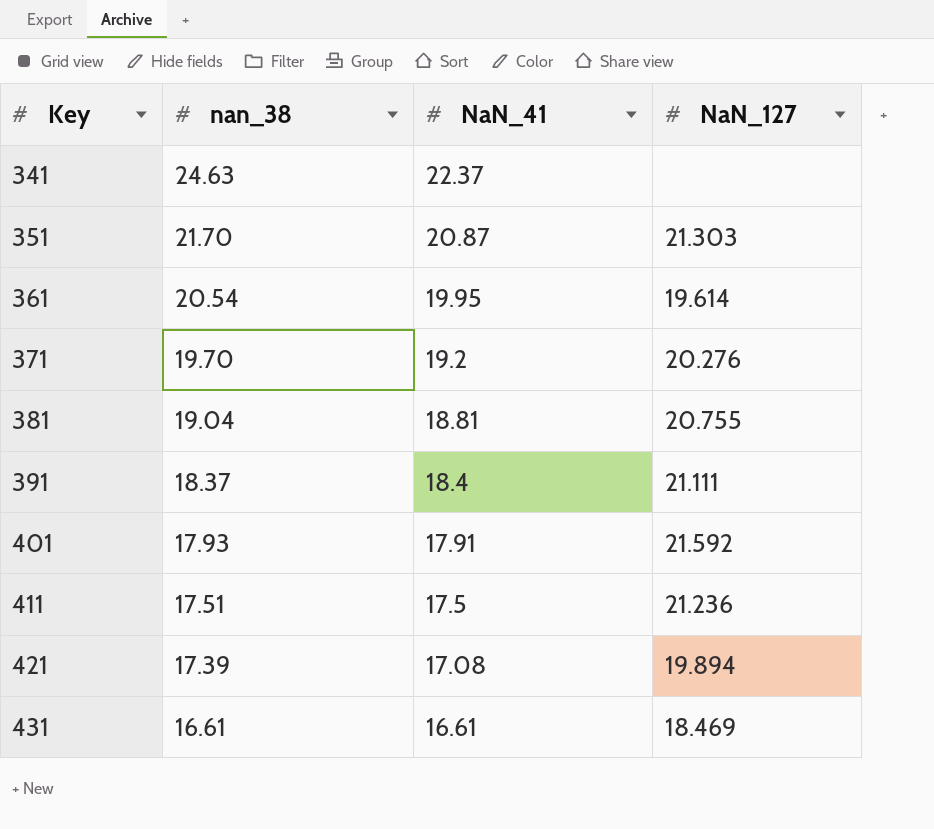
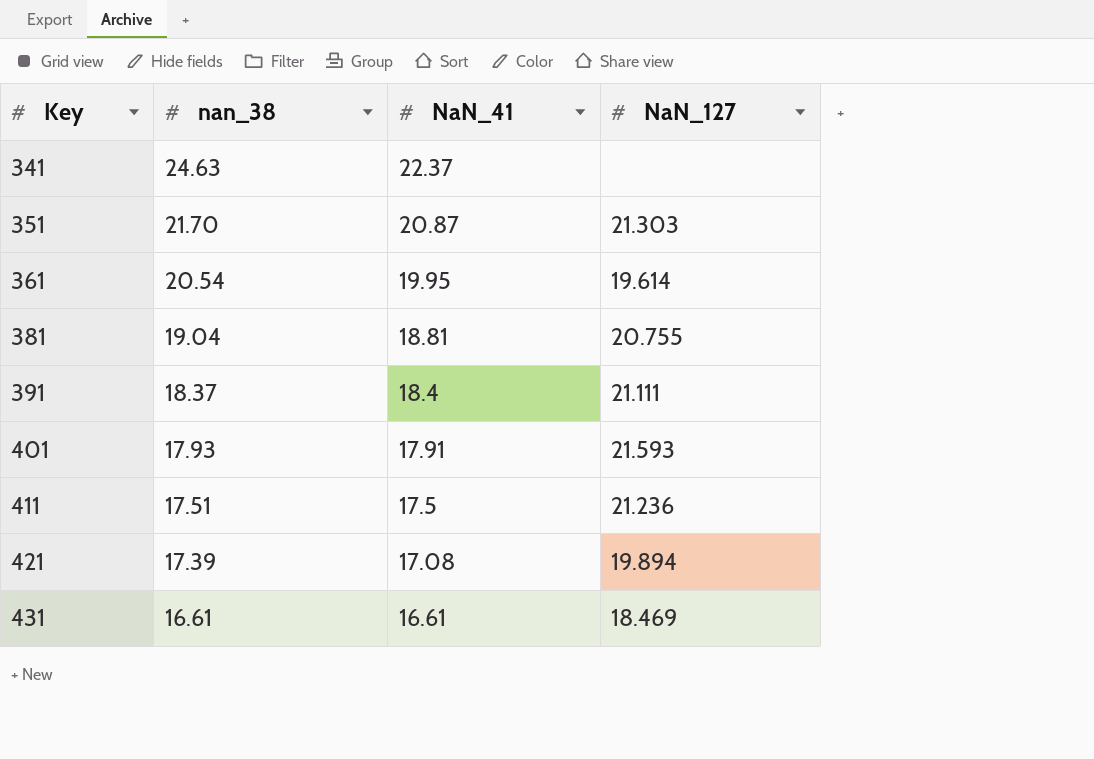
row 371: 19.70 | 19.2 | 20.276 -> none
401 | NaN_127: 21.592 -> 21.593

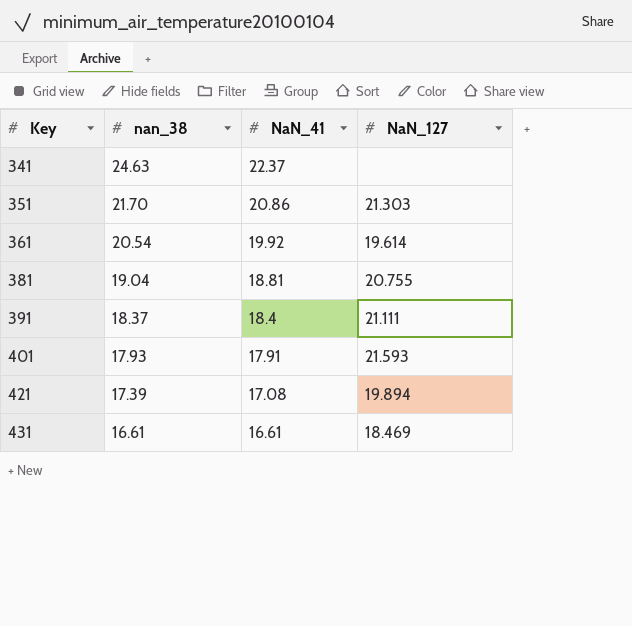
row 411: 17.51 | 17.5 | 21.236 -> none
351 | NaN_41: 20.87 -> 20.86
361 | NaN_41: 19.95 -> 19.92

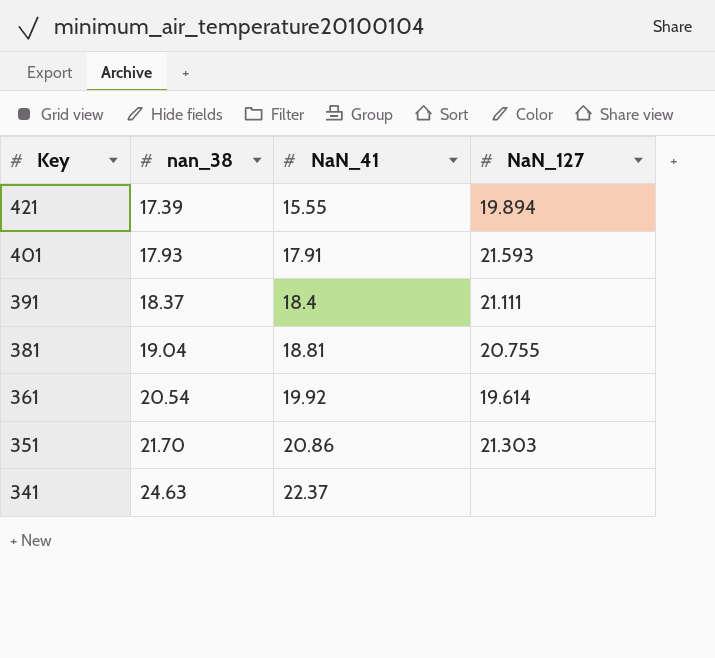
row order: Key ascending -> Key descending
row 431: 16.61 | 16.61 | 18.469 -> none
421 | NaN_41: 17.08 -> 15.55

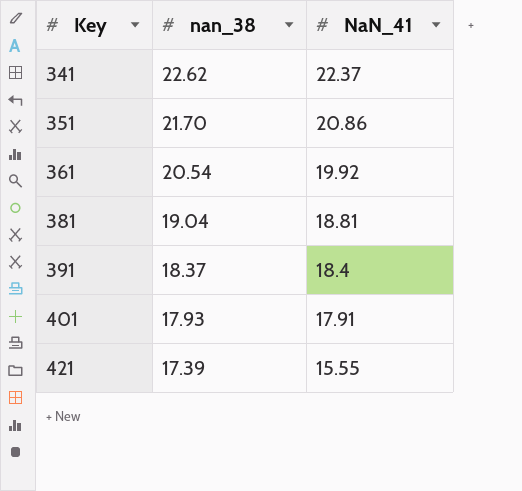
row order: Key descending -> Key ascending
column NaN_127 | position: 4 -> none
341 | nan_38: 24.63 -> 22.62

